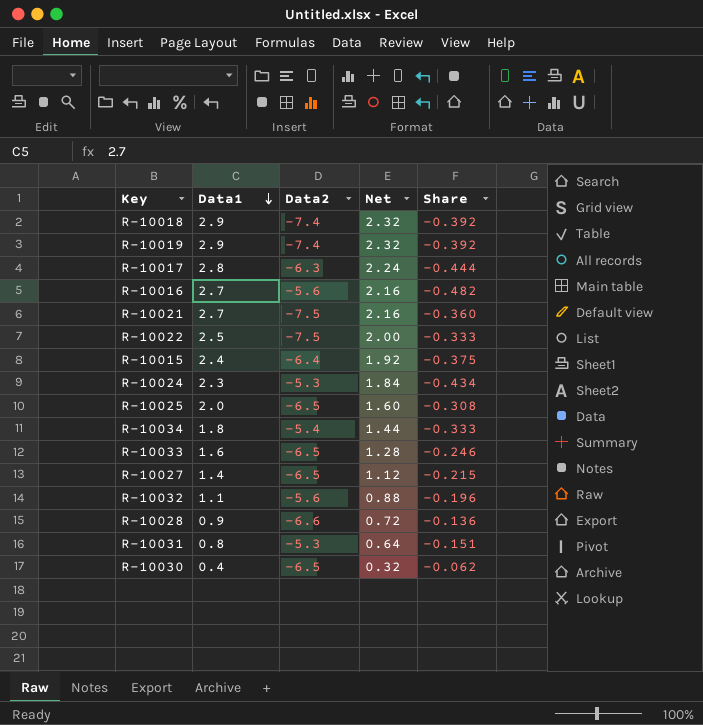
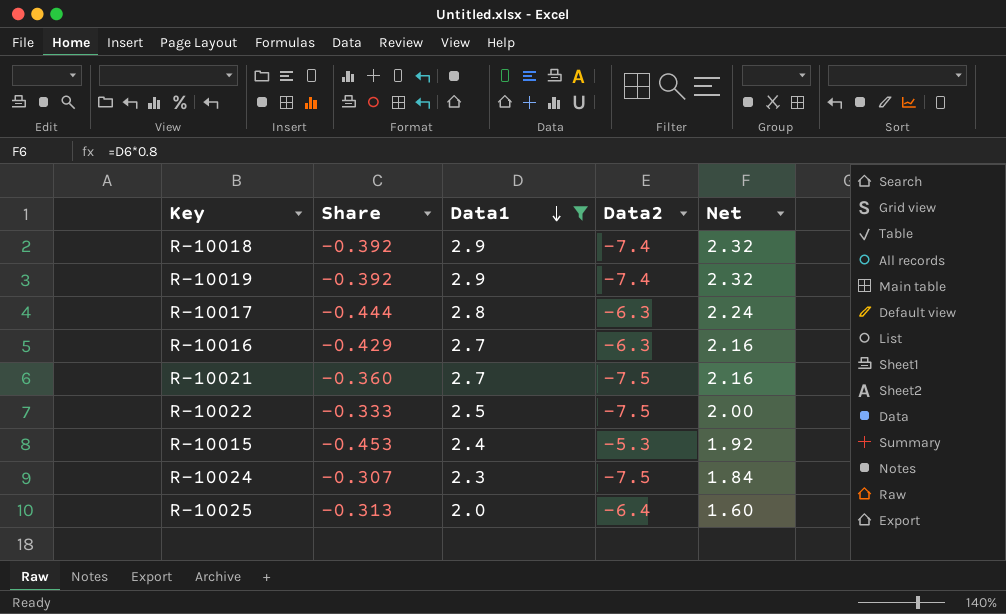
filter: none -> Data1 >= 2.0
column Share | position: 5 -> 2
R-10016 | Share: -0.482 -> -0.429
R-10016 | Data2: -5.6 -> -6.3
R-10015 | Share: -0.375 -> -0.453
R-10015 | Data2: -6.4 -> -5.3
R-10024 | Share: -0.434 -> -0.307
R-10024 | Data2: -5.3 -> -7.5
R-10025 | Share: -0.308 -> -0.313
R-10025 | Data2: -6.5 -> -6.4

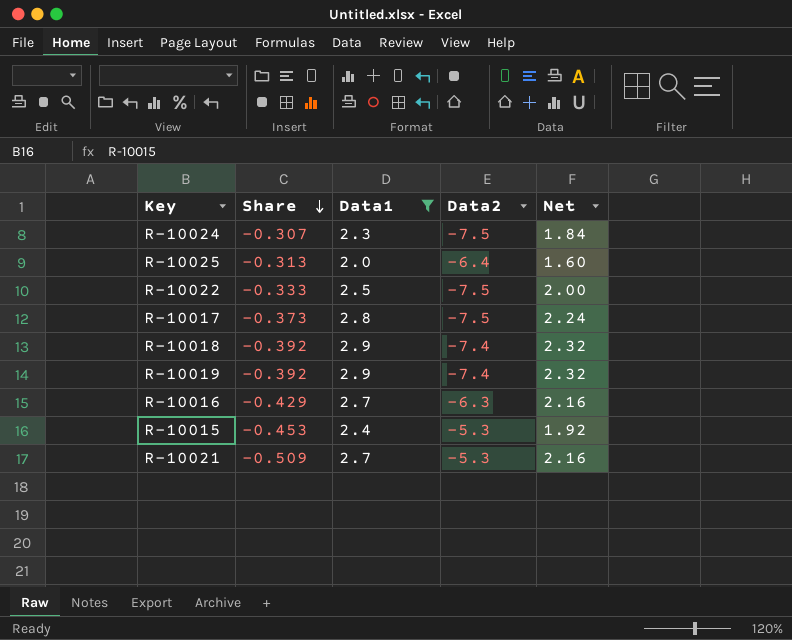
row order: Data1 descending -> Share descending
R-10017 | Share: -0.444 -> -0.373
R-10017 | Data2: -6.3 -> -7.5
R-10021 | Share: -0.360 -> -0.509
R-10021 | Data2: -7.5 -> -5.3

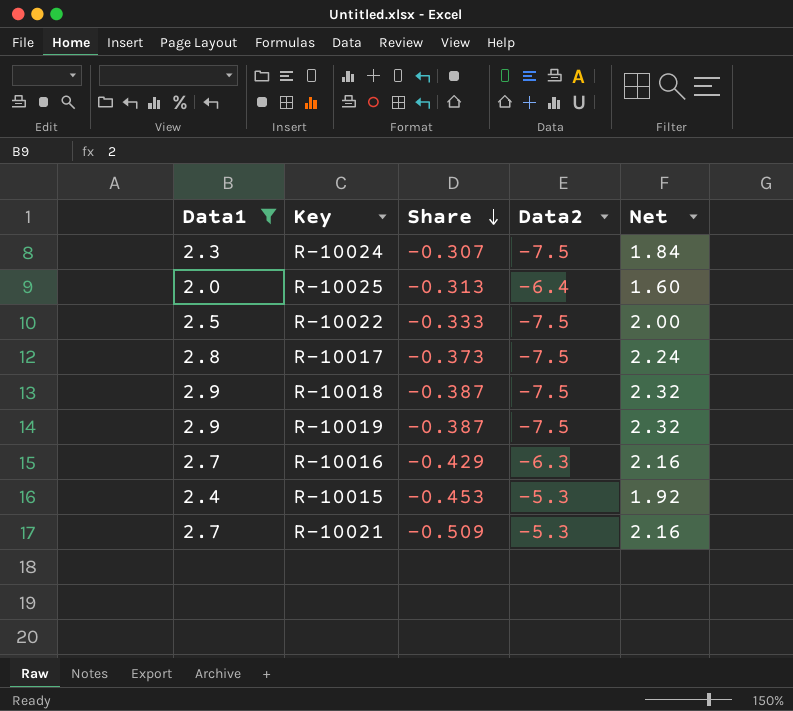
column Data1 | position: 3 -> 1
R-10018 | Share: -0.392 -> -0.387
R-10018 | Data2: -7.4 -> -7.5
R-10019 | Share: -0.392 -> -0.387
R-10019 | Data2: -7.4 -> -7.5

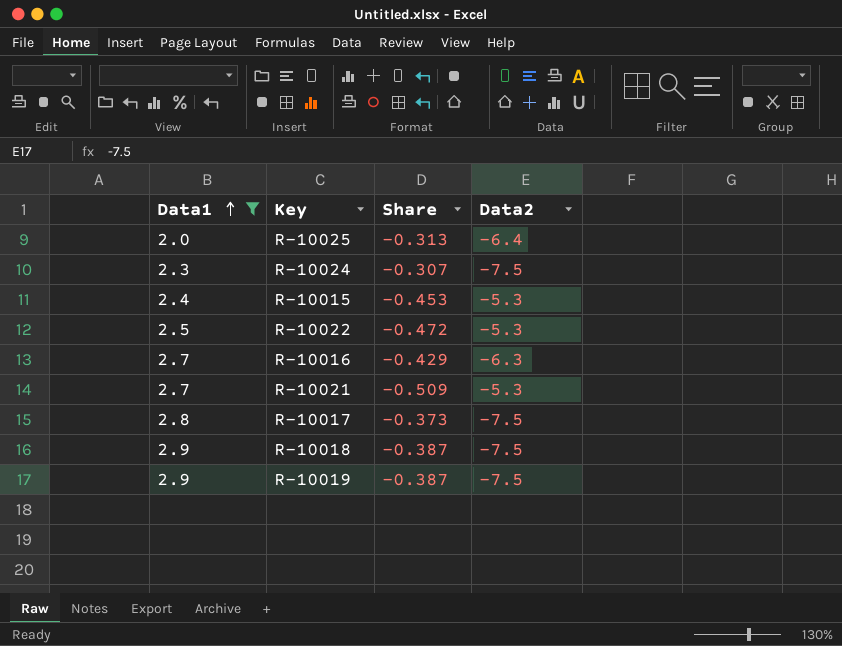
row order: Share descending -> Data1 ascending
column Net | formula: [Data1] * 0.8 -> none
R-10022 | Share: -0.333 -> -0.472
R-10022 | Data2: -7.5 -> -5.3

